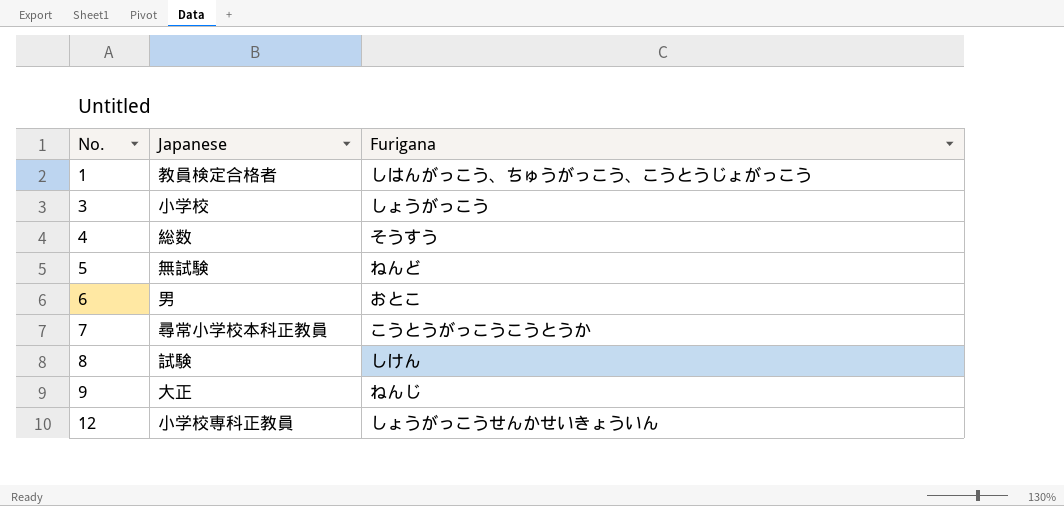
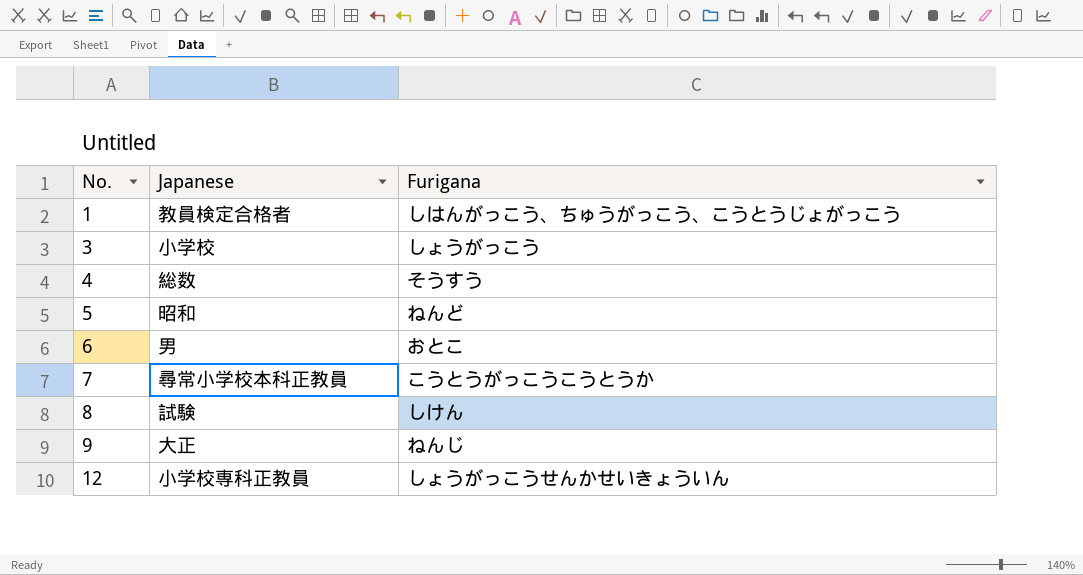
5 | Japanese: 無試験 -> 昭和

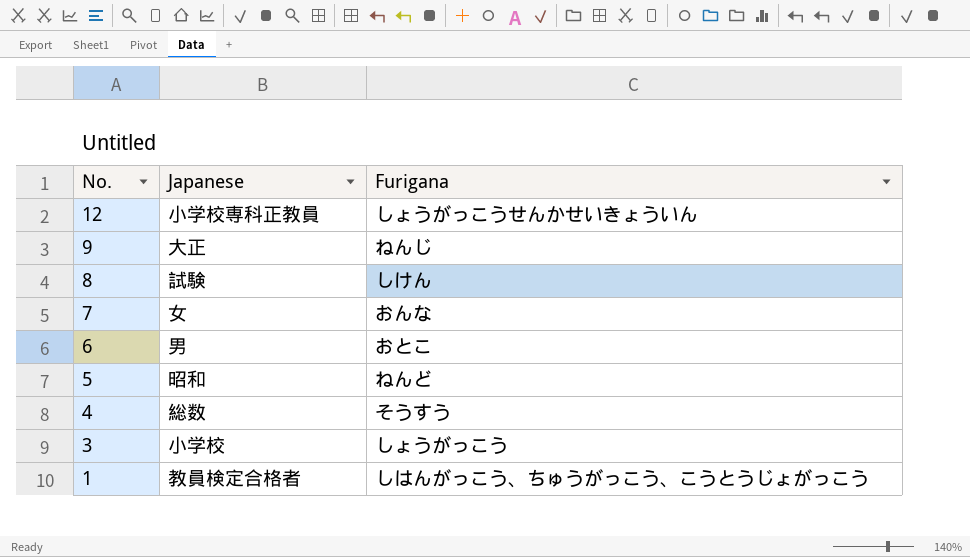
row order: No. ascending -> No. descending
7 | Japanese: 尋常小学校本科正教員 -> 女
7 | Furigana: こうとうがっこうこうとうか -> おんな

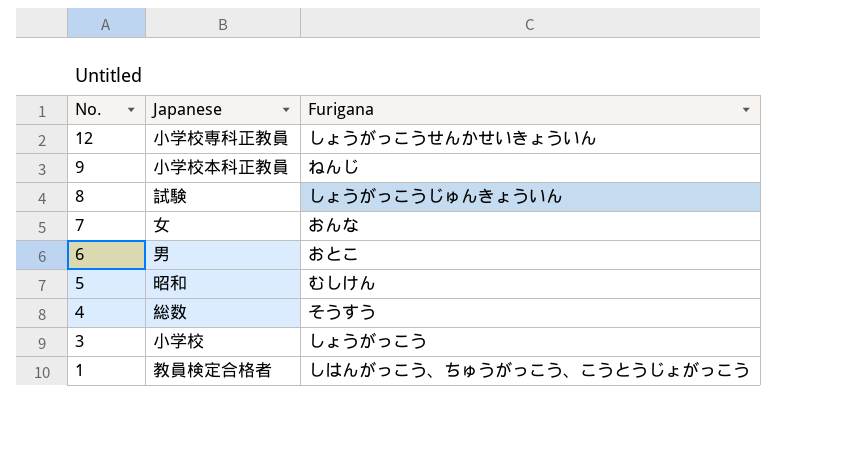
9 | Japanese: 大正 -> 小学校本科正教員
8 | Furigana: しけん -> しょうがっこうじゅんきょういん
5 | Furigana: ねんど -> むしけん

